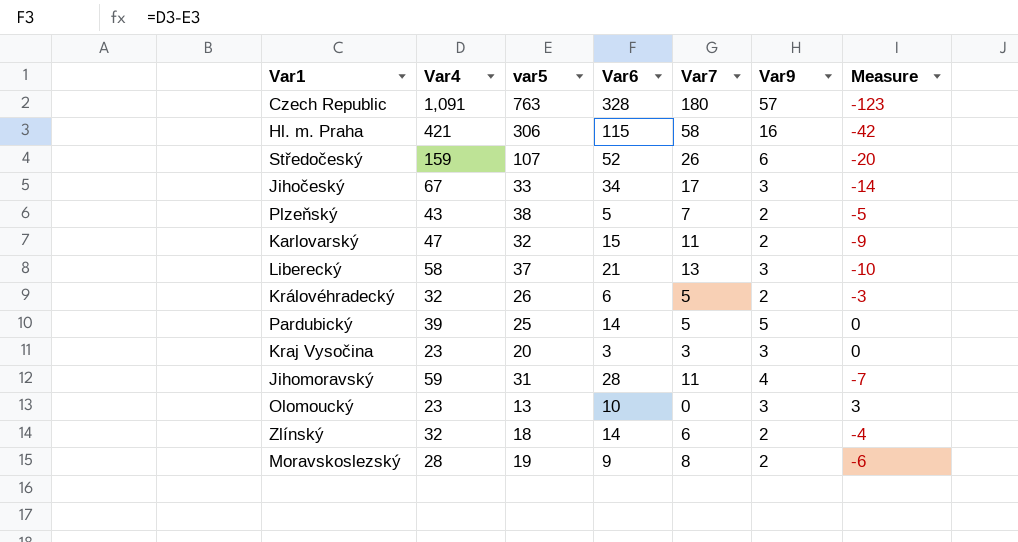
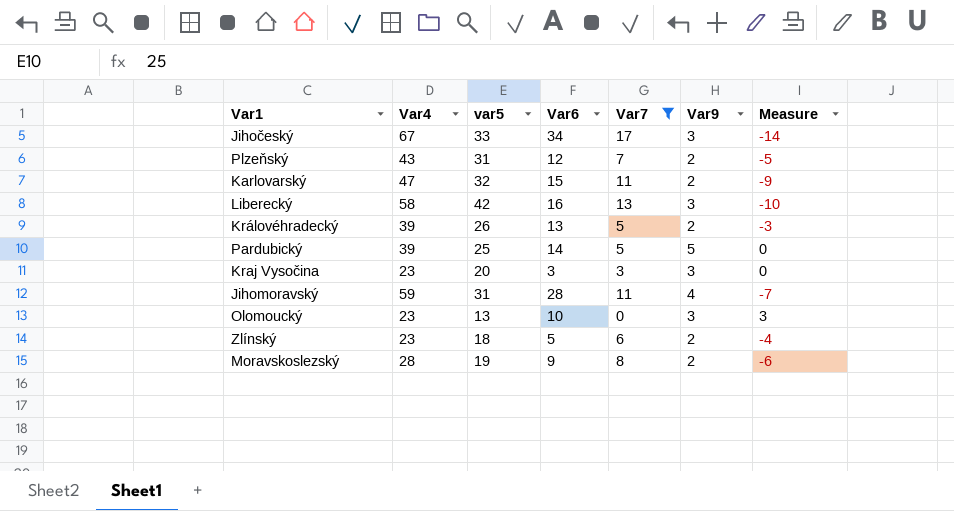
filter: none -> Var7 <= 17
Plzeňský | var5: 38 -> 31
Plzeňský | Var6: 5 -> 12
Liberecký | var5: 37 -> 42
Liberecký | Var6: 21 -> 16
Královéhradecký | Var4: 32 -> 39
Královéhradecký | Var6: 6 -> 13
Zlínský | Var4: 32 -> 23
Zlínský | Var6: 14 -> 5

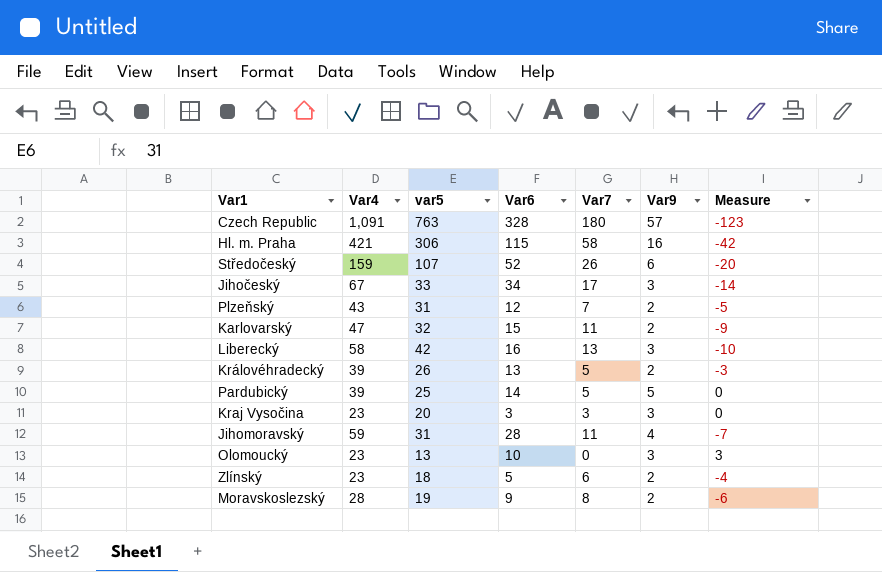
filter: Var7 <= 17 -> none

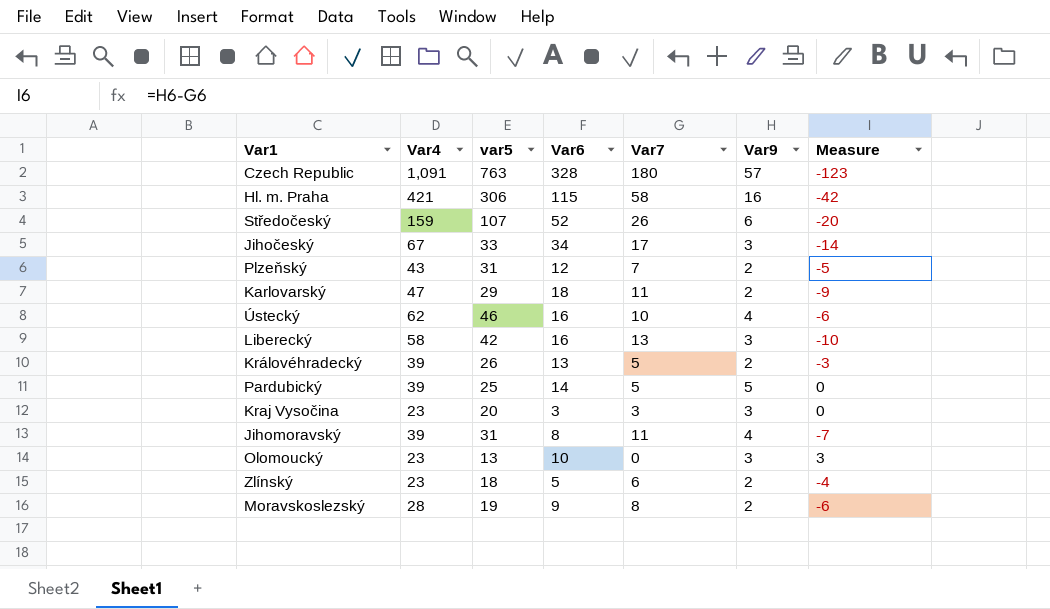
Karlovarský | var5: 32 -> 29
Karlovarský | Var6: 15 -> 18
row Ústecký: none -> 62 | 46 | 16 | 10 | 4 | -6
Jihomoravský | Var4: 59 -> 39
Jihomoravský | Var6: 28 -> 8

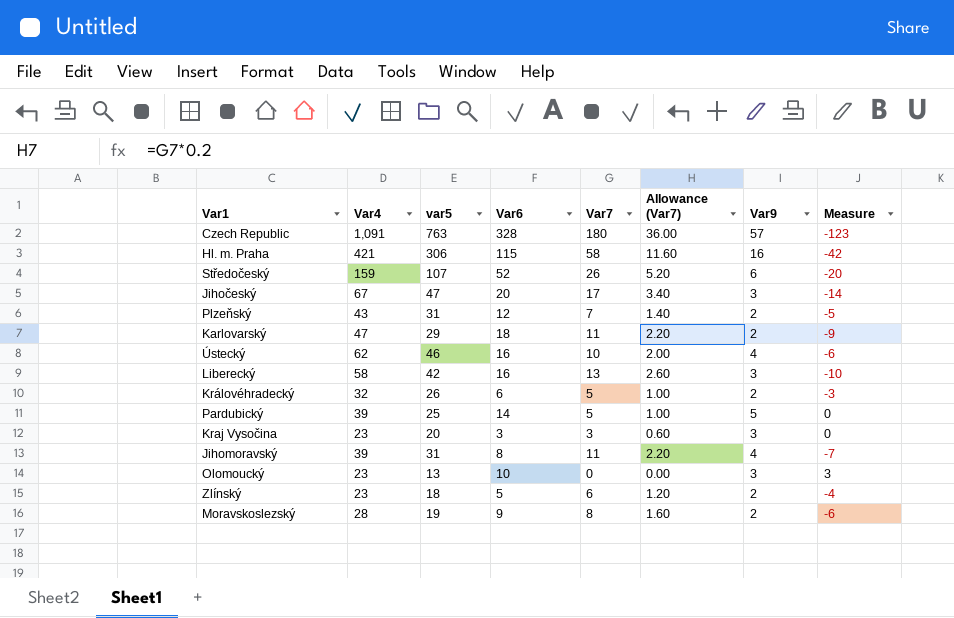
column Allowance (Var7) | formula: none -> [Var7] * 0.2
Jihočeský | var5: 33 -> 47
Jihočeský | Var6: 34 -> 20
Královéhradecký | Var4: 39 -> 32
Královéhradecký | Var6: 13 -> 6

